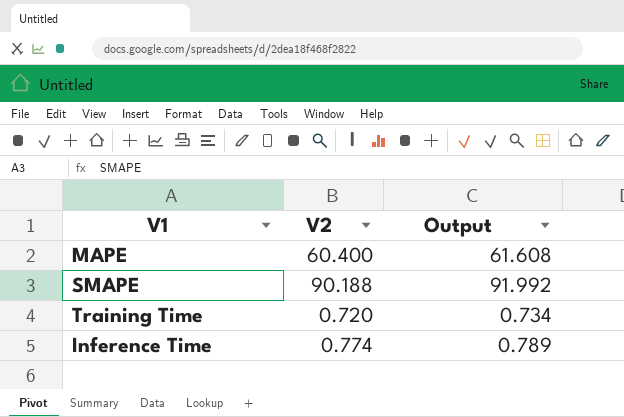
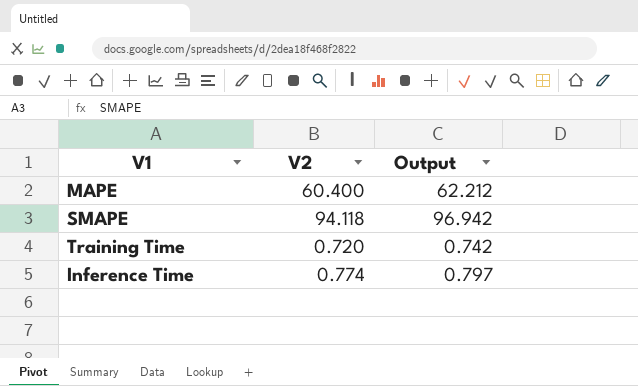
column Output | formula: [V2] * 1.02 -> [V2] * 1.03
SMAPE | V2: 90.188 -> 94.118

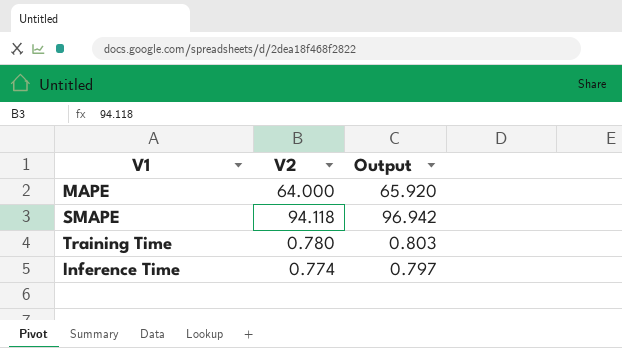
MAPE | V2: 60.400 -> 64.000
MAPE | Output: 62.212 -> 65.920
Training Time | V2: 0.720 -> 0.780
Training Time | Output: 0.742 -> 0.803

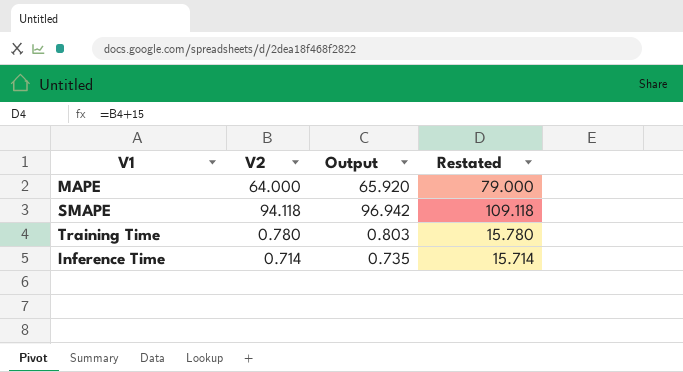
column Restated | formula: none -> [V2] + 15
Inference Time | V2: 0.774 -> 0.714
Inference Time | Output: 0.797 -> 0.735

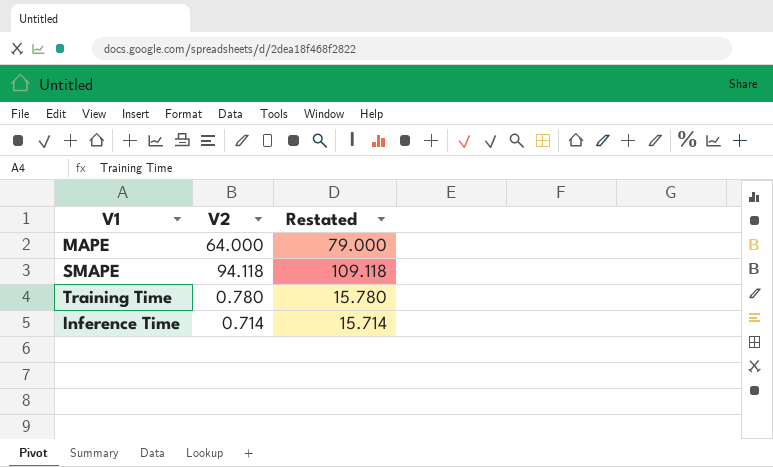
column Output | formula: [V2] * 1.03 -> none

